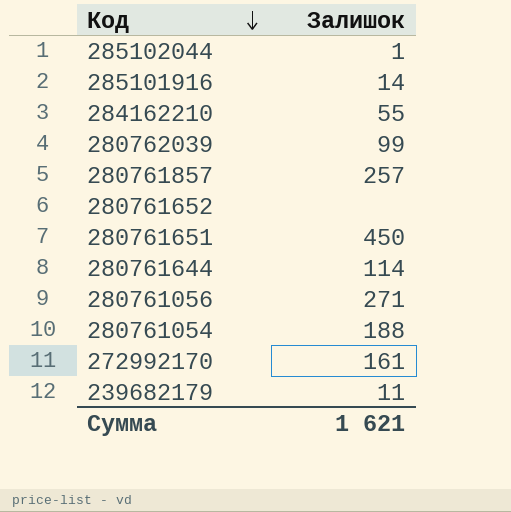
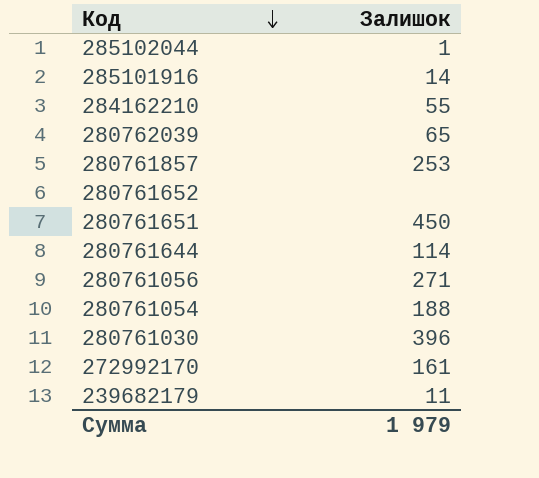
280762039 | Залишок: 99 -> 65
280761857 | Залишок: 257 -> 253
row 280761030: none -> 396
Сумма | Залишок: 1 621 -> 1 979

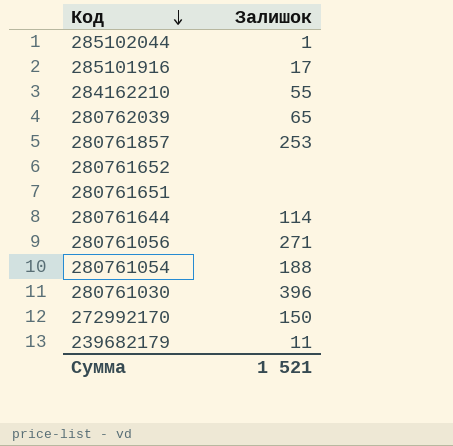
285101916 | Залишок: 14 -> 17
280761651 | Залишок: 450 -> none
272992170 | Залишок: 161 -> 150
Сумма | Залишок: 1 979 -> 1 521

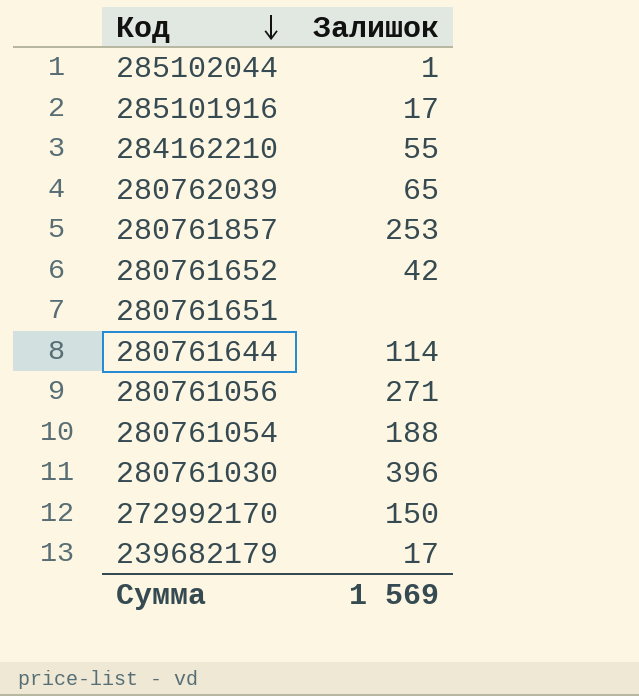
280761652 | Залишок: none -> 42
239682179 | Залишок: 11 -> 17
Сумма | Залишок: 1 521 -> 1 569

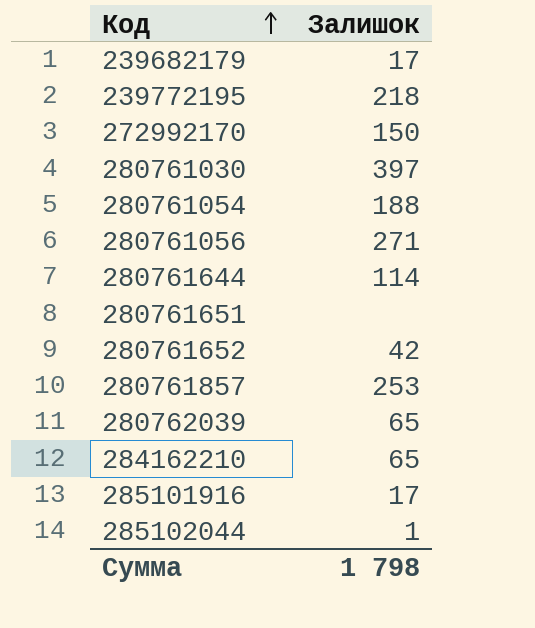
row order: Код descending -> Код ascending
row 239772195: none -> 218
280761030 | Залишок: 396 -> 397
284162210 | Залишок: 55 -> 65
Сумма | Залишок: 1 569 -> 1 798

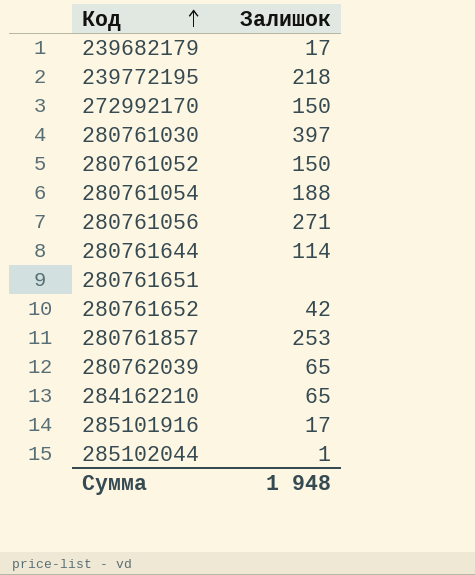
row 280761052: none -> 150
Сумма | Залишок: 1 798 -> 1 948

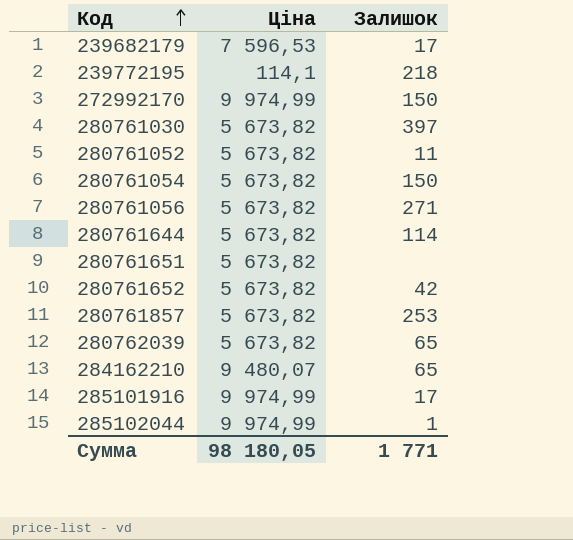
column Ціна | position: none -> 2
280761052 | Залишок: 150 -> 11
280761054 | Залишок: 188 -> 150
Сумма | Залишок: 1 948 -> 1 771

